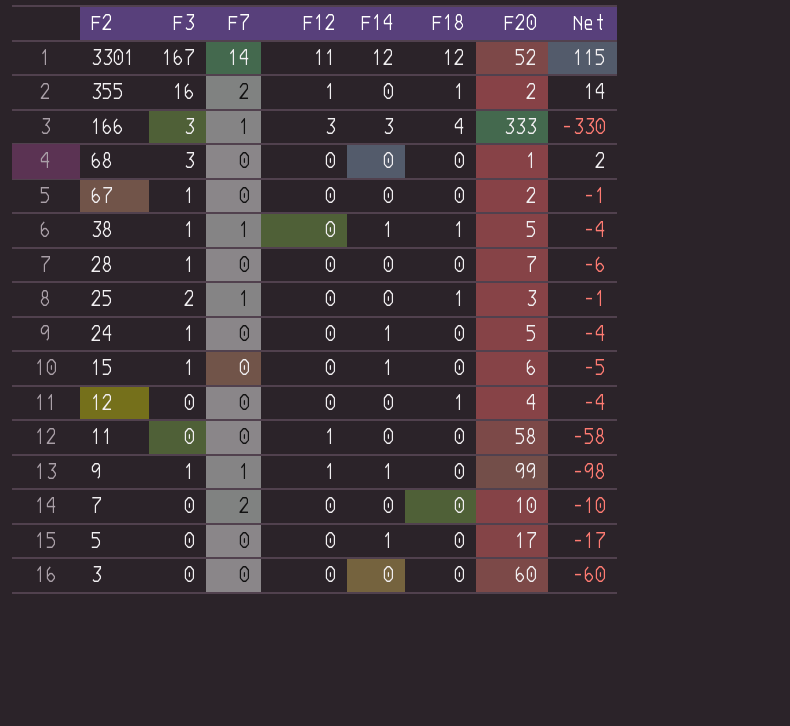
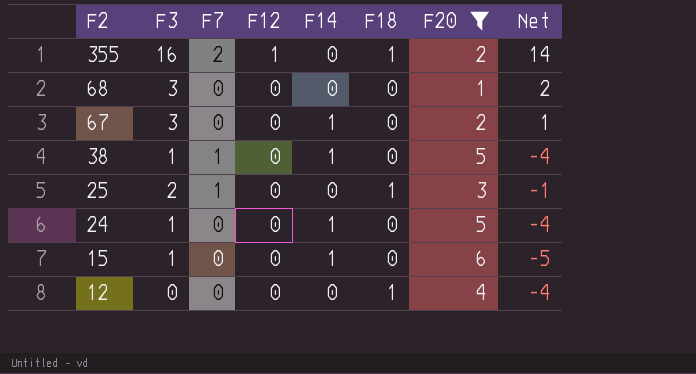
filter: none -> F20 <= 6
67 | F3: 1 -> 3
67 | F14: 0 -> 1
67 | Net: -1 -> 1
38 | F18: 1 -> 0

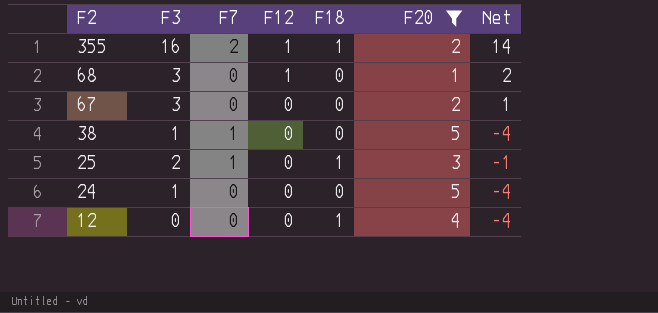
column F14 | position: 5 -> none
row 15: 1 | 0 | 0 | 1 | 0 | 6 | -5 -> none
68 | F12: 0 -> 1

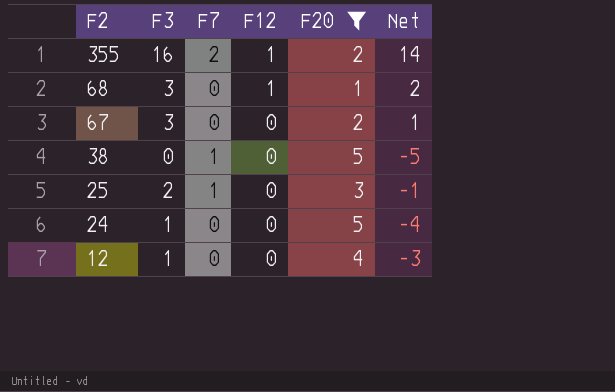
column F18 | position: 5 -> none
38 | F3: 1 -> 0
38 | Net: -4 -> -5
12 | F3: 0 -> 1
12 | Net: -4 -> -3

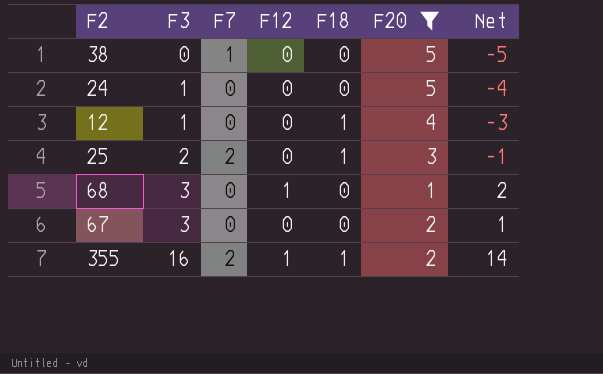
row order: F2 descending -> F3 ascending
column F18 | position: none -> 5
25 | F7: 1 -> 2

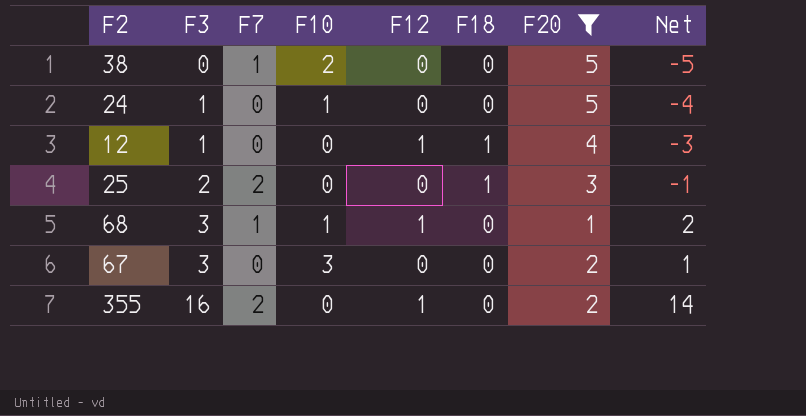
column F10 | position: none -> 4
12 | F12: 0 -> 1
68 | F7: 0 -> 1
355 | F18: 1 -> 0

